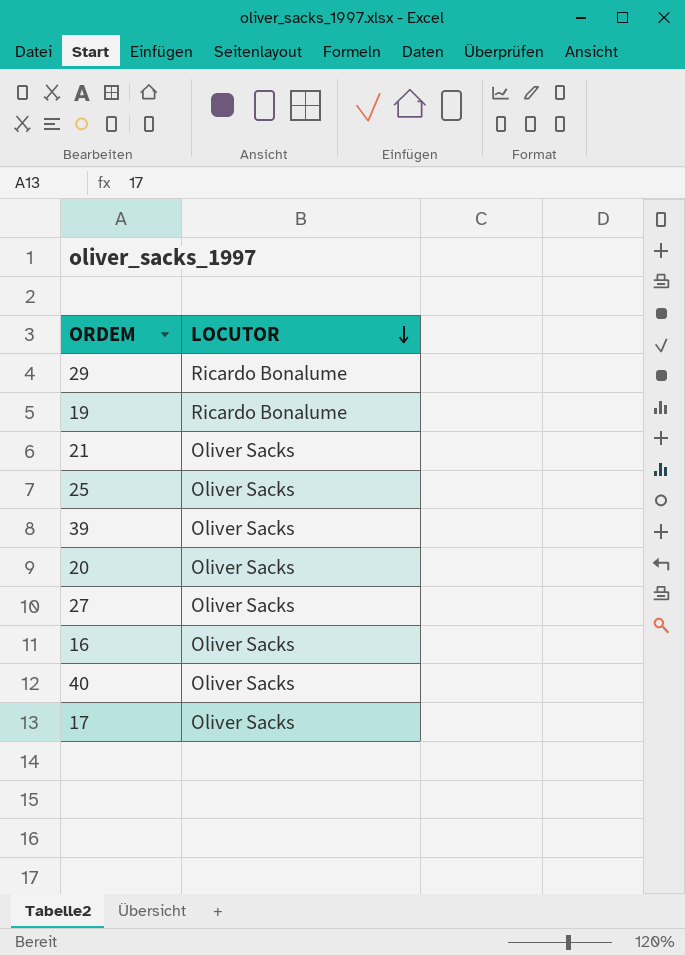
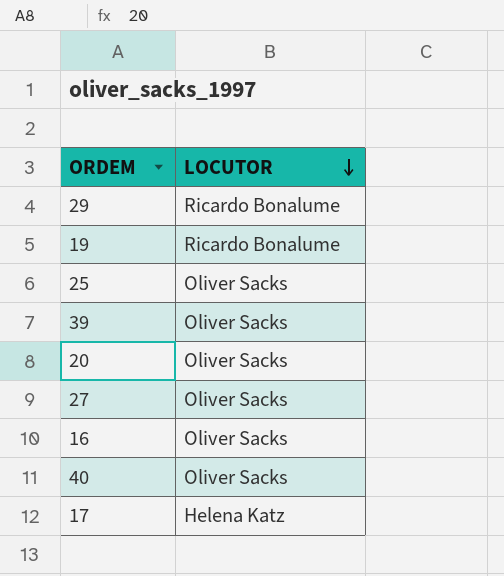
row 21: Oliver Sacks -> none
17 | LOCUTOR: Oliver Sacks -> Helena Katz

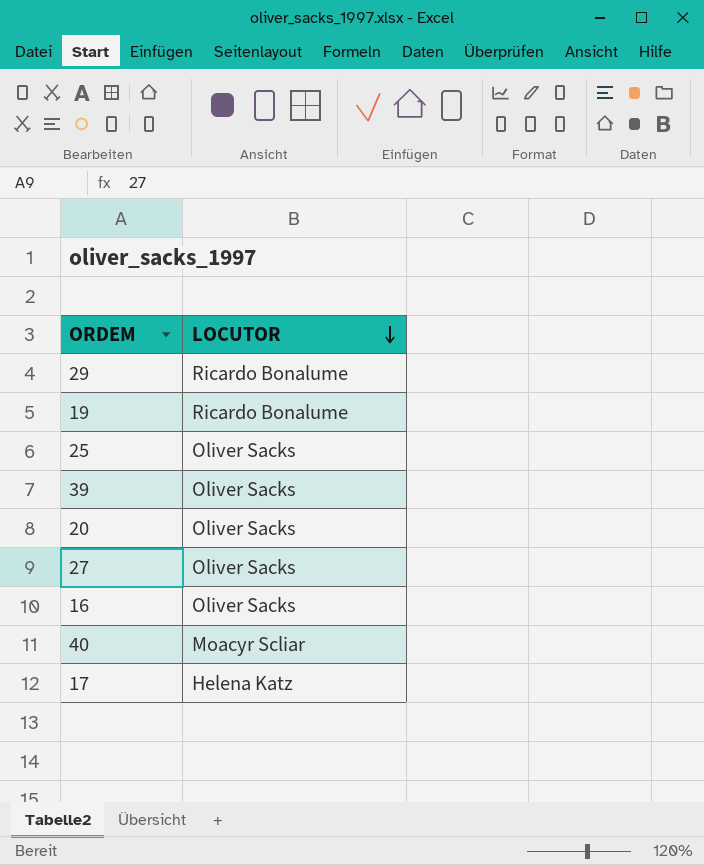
40 | LOCUTOR: Oliver Sacks -> Moacyr Scliar

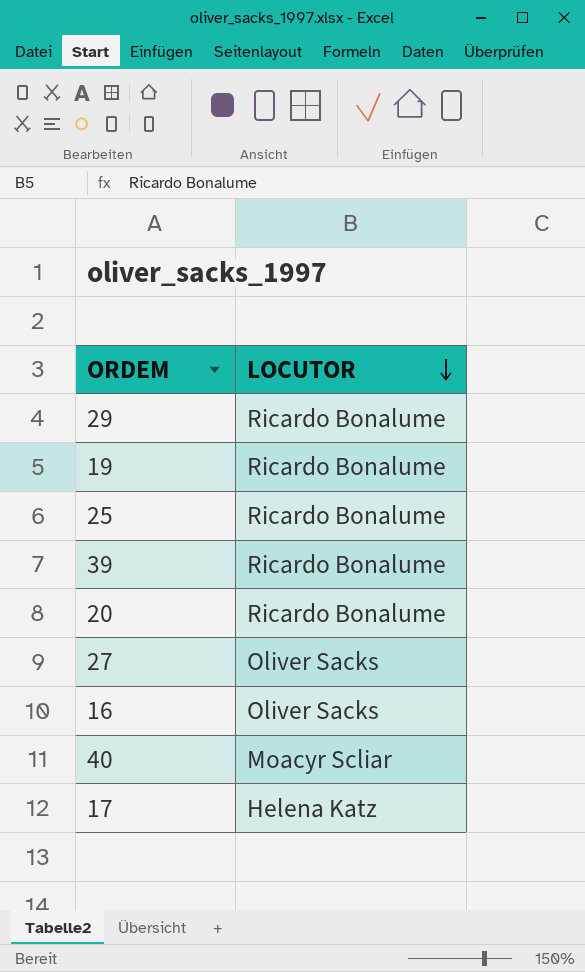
25 | LOCUTOR: Oliver Sacks -> Ricardo Bonalume
39 | LOCUTOR: Oliver Sacks -> Ricardo Bonalume
20 | LOCUTOR: Oliver Sacks -> Ricardo Bonalume

